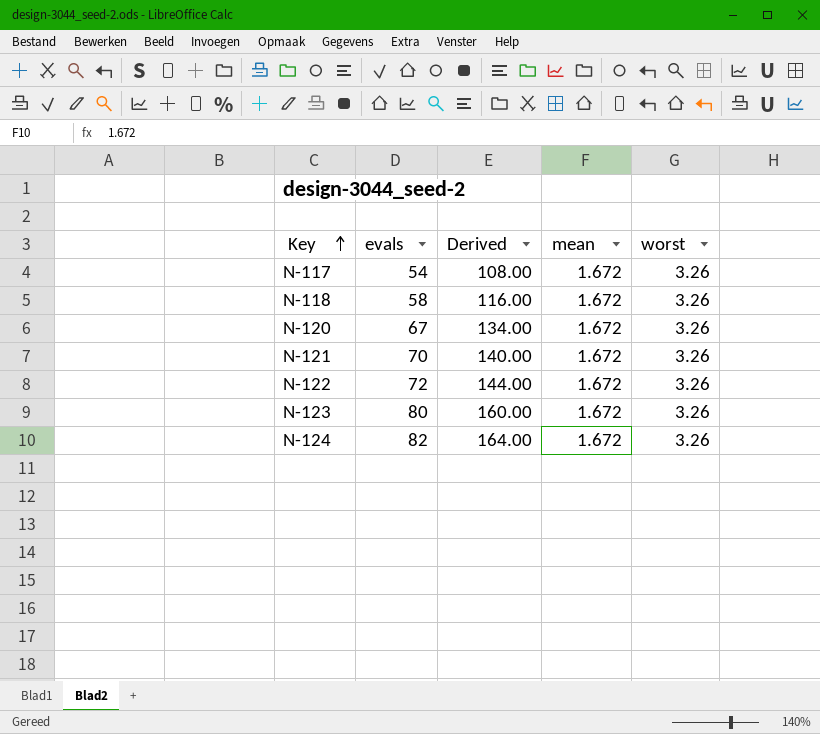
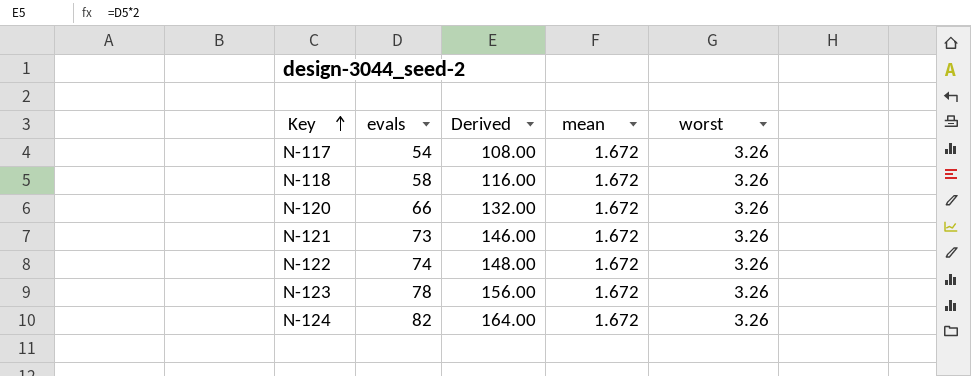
N-120 | evals: 67 -> 66
N-120 | Derived: 134.00 -> 132.00
N-121 | evals: 70 -> 73
N-121 | Derived: 140.00 -> 146.00
N-122 | evals: 72 -> 74
N-122 | Derived: 144.00 -> 148.00
N-123 | evals: 80 -> 78
N-123 | Derived: 160.00 -> 156.00

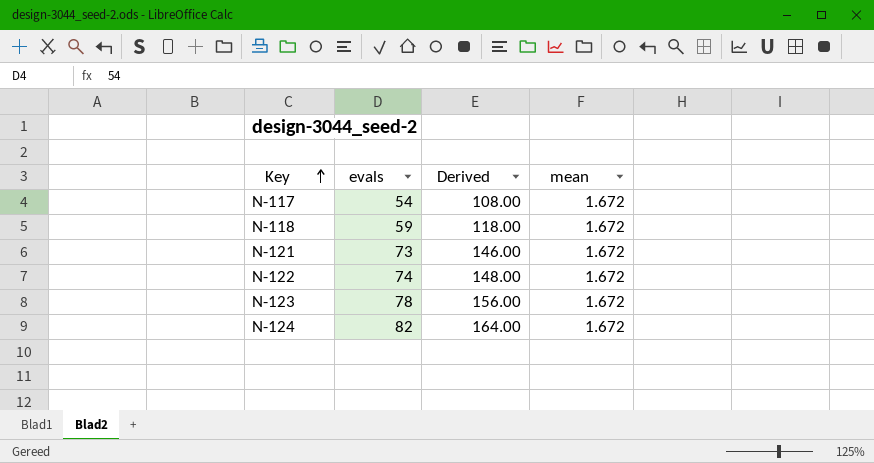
column worst | position: 5 -> none
row N-120: 66 | 132.00 | 1.672 | 3.26 -> none
N-118 | evals: 58 -> 59
N-118 | Derived: 116.00 -> 118.00

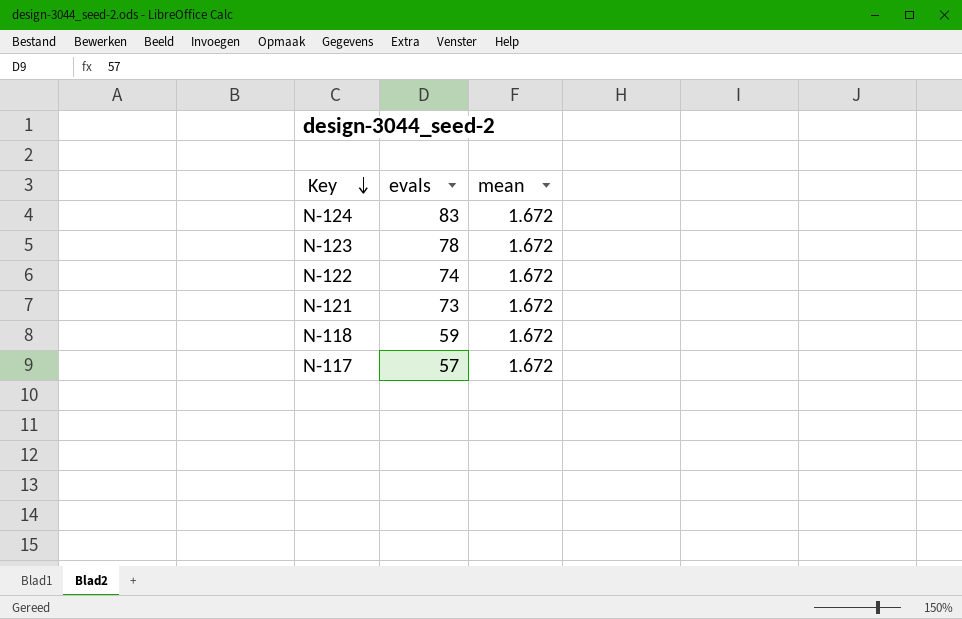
row order: Key ascending -> Key descending
column Derived | formula: [evals] * 2 -> none
N-124 | evals: 82 -> 83
N-117 | evals: 54 -> 57

